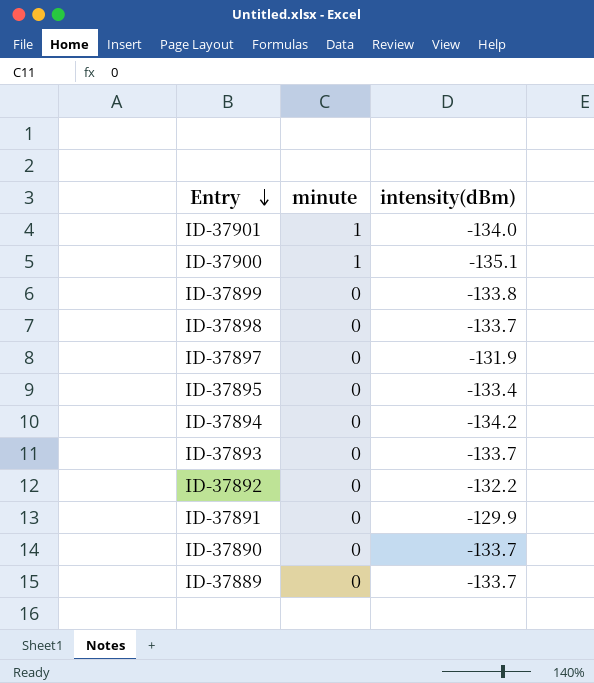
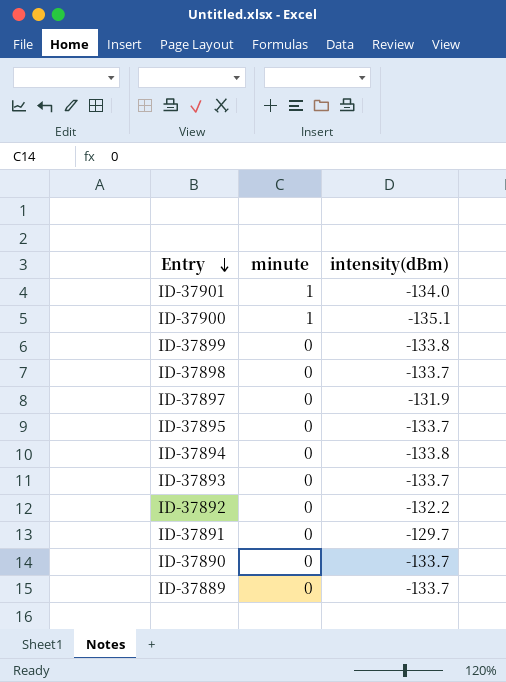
ID-37895 | intensity(dBm): -133.4 -> -133.7
ID-37894 | intensity(dBm): -134.2 -> -133.8
ID-37891 | intensity(dBm): -129.9 -> -129.7

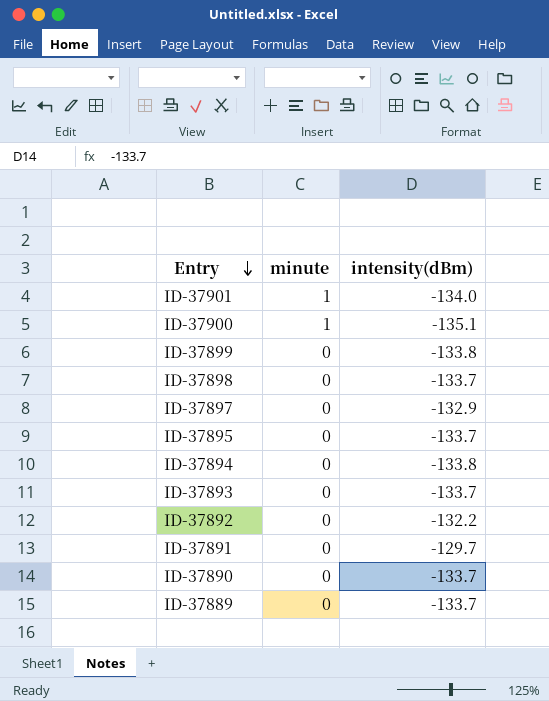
ID-37897 | intensity(dBm): -131.9 -> -132.9

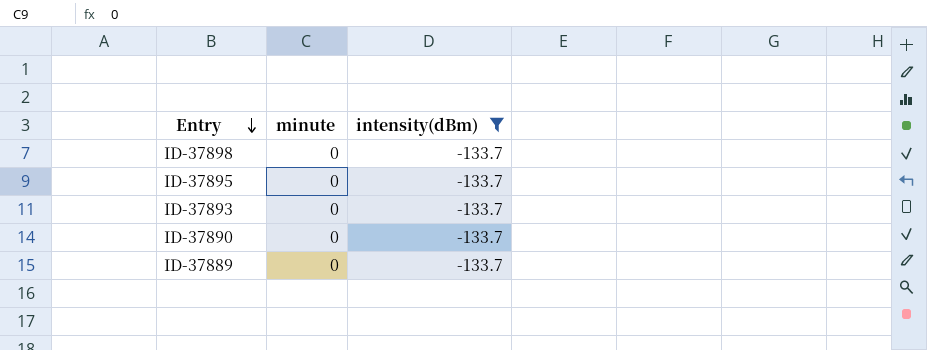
filter: none -> intensity(dBm) = -133.7

